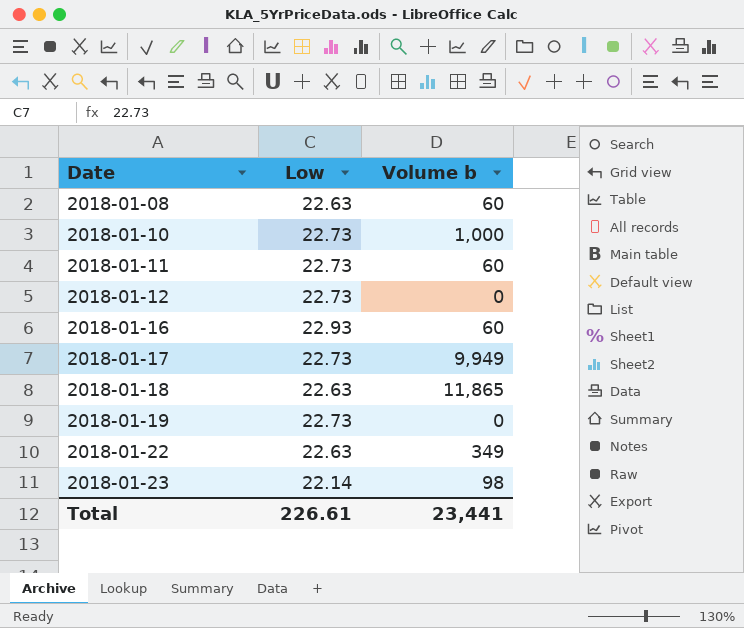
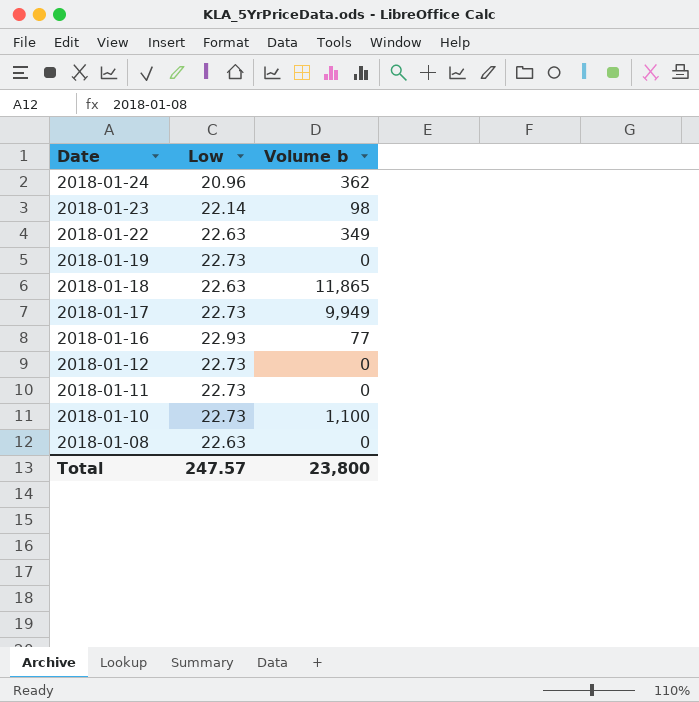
row order: Date ascending -> Date descending
row 2018-01-24: none -> 20.96 | 362
2018-01-16 | Volume b: 60 -> 77
2018-01-11 | Volume b: 60 -> 0
2018-01-10 | Volume b: 1,000 -> 1,100
2018-01-08 | Volume b: 60 -> 0
Total | Low: 226.61 -> 247.57
Total | Volume b: 23,441 -> 23,800

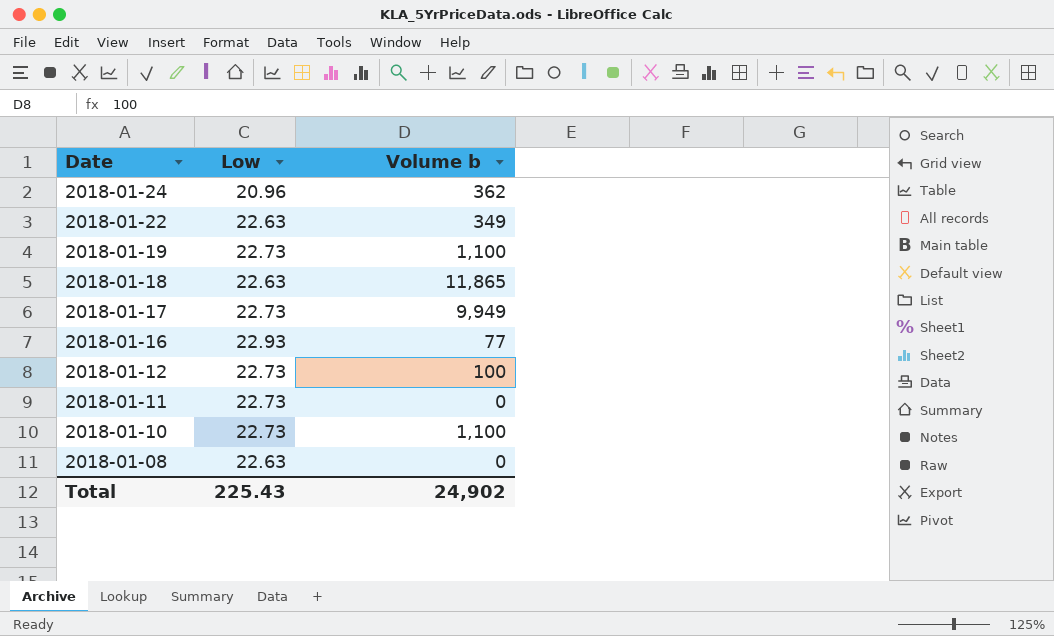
row 2018-01-23: 22.14 | 98 -> none
2018-01-19 | Volume b: 0 -> 1,100
2018-01-12 | Volume b: 0 -> 100
Total | Low: 247.57 -> 225.43
Total | Volume b: 23,800 -> 24,902

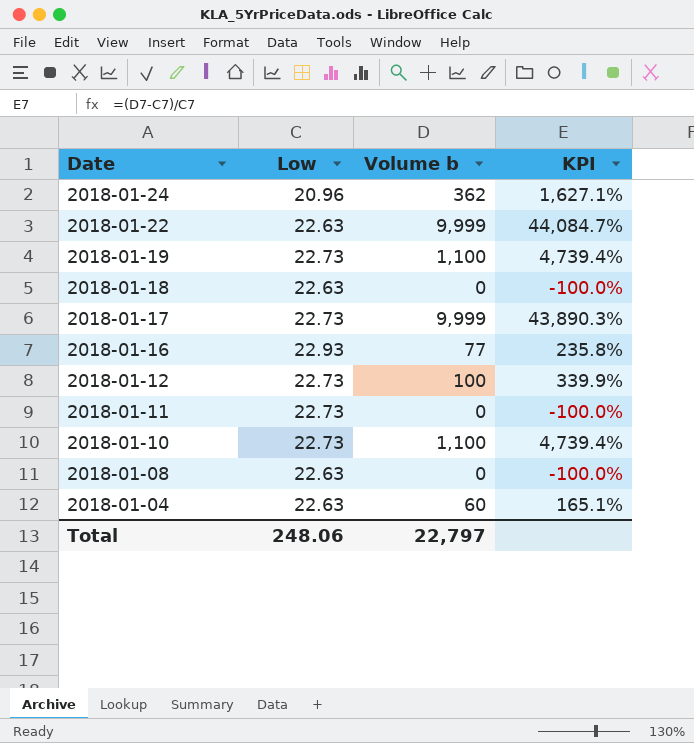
column KPI | formula: none -> ([Volume b] - [Low]) / [Low]
2018-01-22 | Volume b: 349 -> 9,999
2018-01-18 | Volume b: 11,865 -> 0
2018-01-17 | Volume b: 9,949 -> 9,999
row 2018-01-04: none -> 22.63 | 60 | 165.1%
Total | Low: 225.43 -> 248.06
Total | Volume b: 24,902 -> 22,797

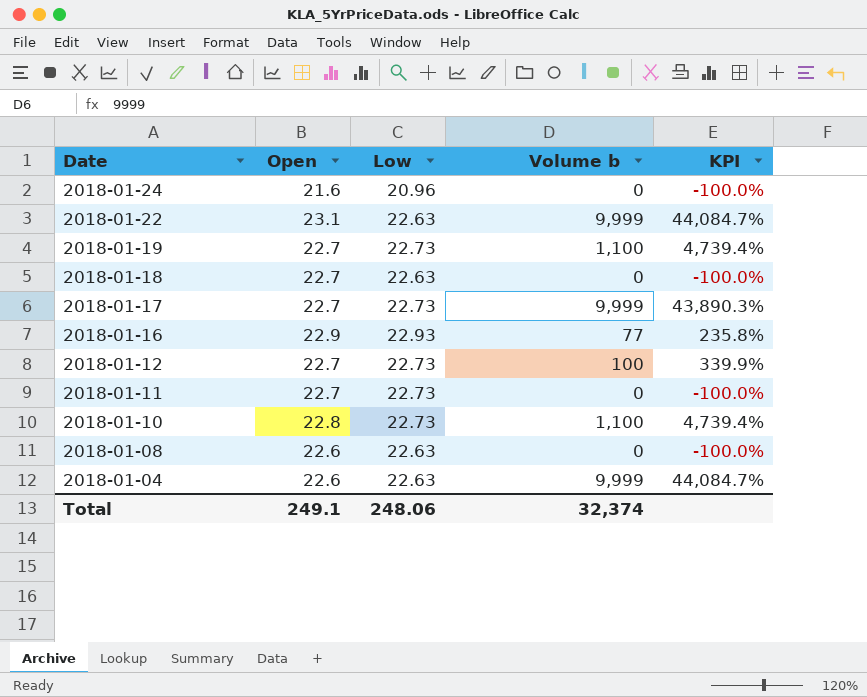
column Open | position: none -> 2
2018-01-24 | Volume b: 362 -> 0
2018-01-24 | KPI: 1,627.1% -> -100.0%
2018-01-04 | Volume b: 60 -> 9,999
2018-01-04 | KPI: 165.1% -> 44,084.7%
Total | Volume b: 22,797 -> 32,374

